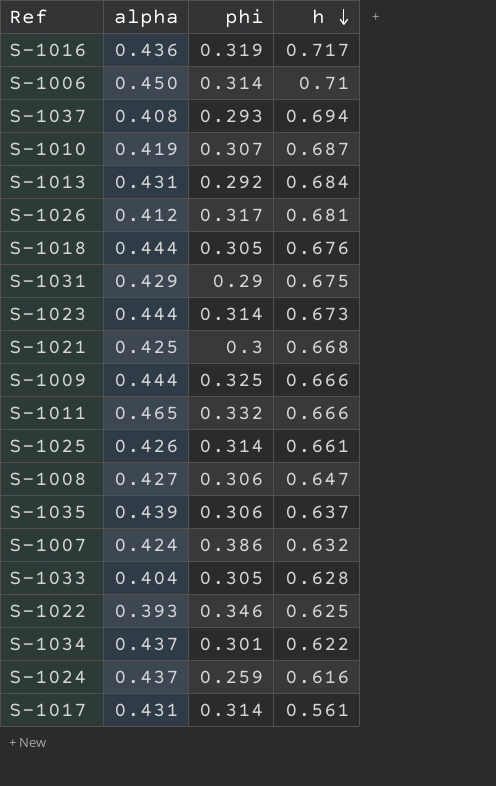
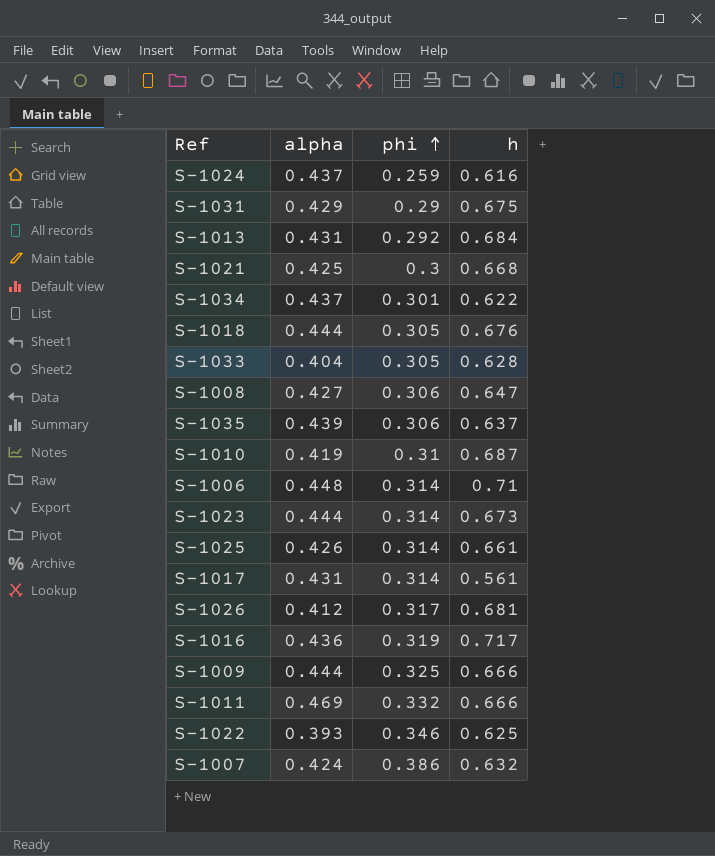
row order: h descending -> phi ascending
row S-1037: 0.408 | 0.293 | 0.694 -> none
S-1010 | phi: 0.307 -> 0.31
S-1006 | alpha: 0.450 -> 0.448
S-1011 | alpha: 0.465 -> 0.469

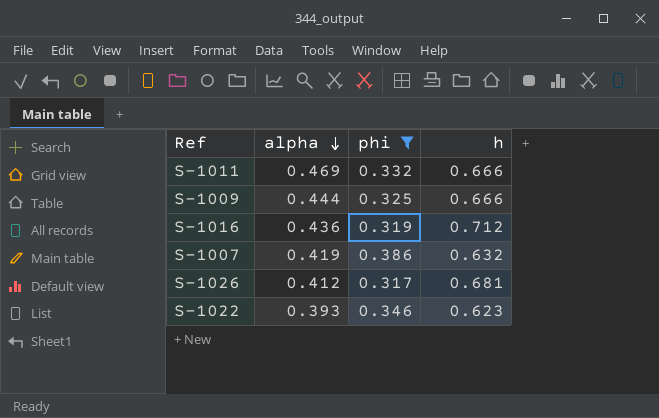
filter: none -> phi >= 0.317
row order: phi ascending -> alpha descending
S-1016 | h: 0.717 -> 0.712
S-1007 | alpha: 0.424 -> 0.419
S-1022 | h: 0.625 -> 0.623

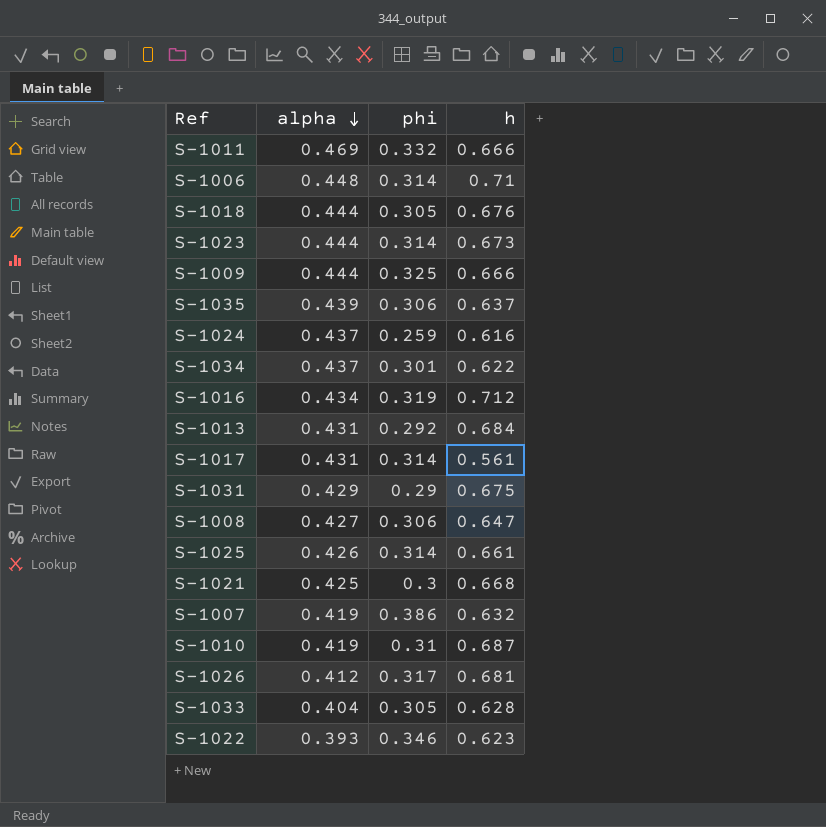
filter: phi >= 0.317 -> none
S-1016 | alpha: 0.436 -> 0.434

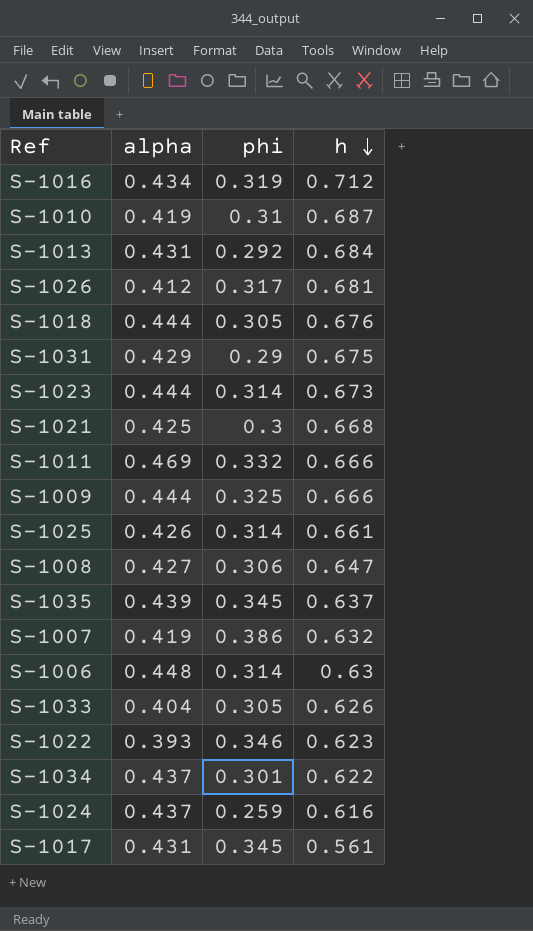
row order: alpha descending -> h descending
S-1035 | phi: 0.306 -> 0.345
S-1006 | h: 0.71 -> 0.63
S-1033 | h: 0.628 -> 0.626
S-1017 | phi: 0.314 -> 0.345

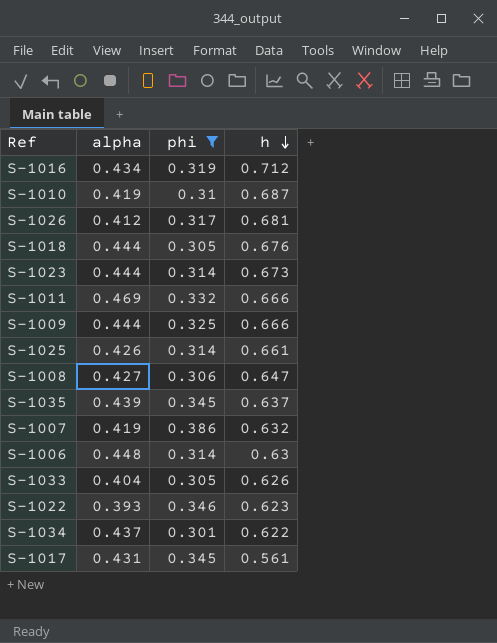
filter: none -> phi >= 0.301

